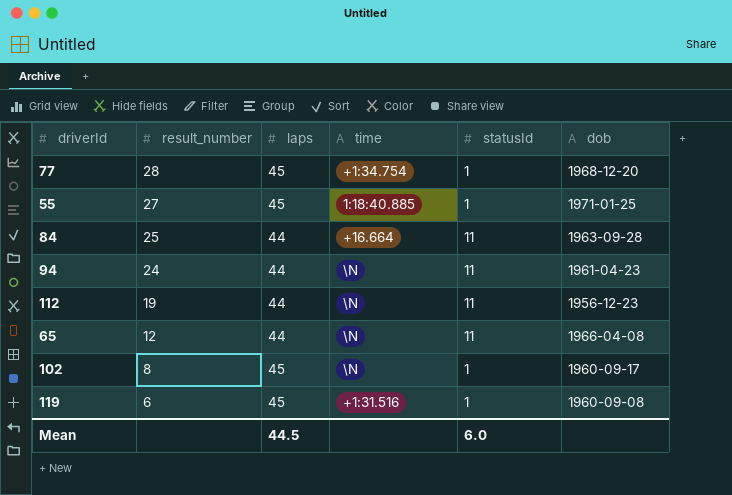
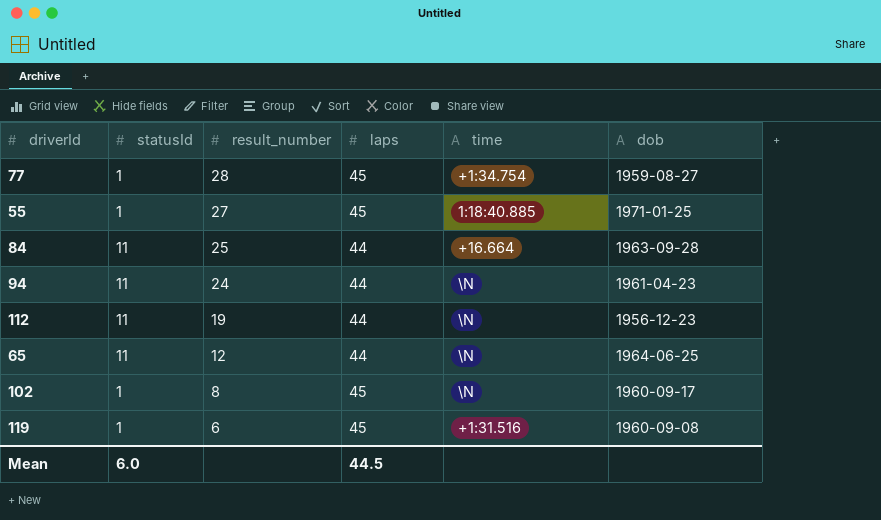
column statusId | position: 5 -> 2
77 | dob: 1968-12-20 -> 1959-08-27
65 | dob: 1966-04-08 -> 1964-06-25

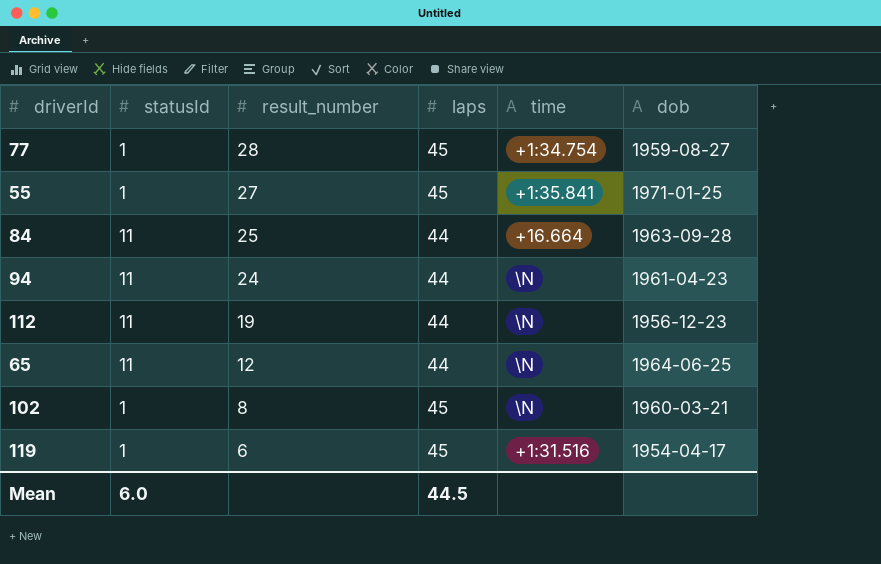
55 | time: 1:18:40.885 -> +1:35.841
102 | dob: 1960-09-17 -> 1960-03-21
119 | dob: 1960-09-08 -> 1954-04-17

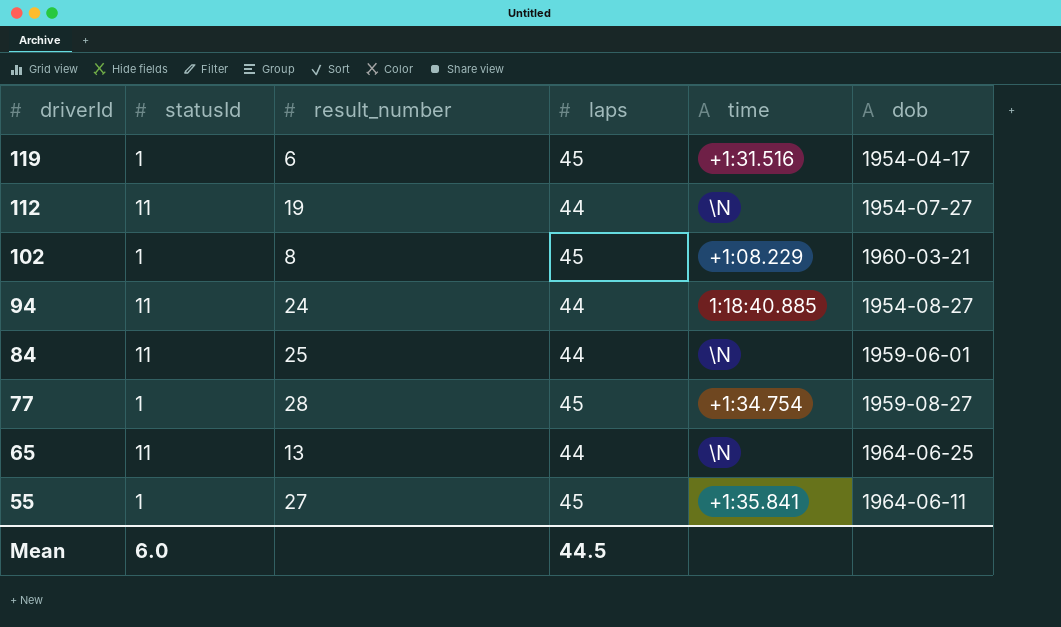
row order: result_number descending -> driverId descending
112 | dob: 1956-12-23 -> 1954-07-27
102 | time: \N -> +1:08.229
94 | time: \N -> 1:18:40.885
94 | dob: 1961-04-23 -> 1954-08-27
84 | time: +16.664 -> \N
84 | dob: 1963-09-28 -> 1959-06-01
65 | result_number: 12 -> 13
55 | dob: 1971-01-25 -> 1964-06-11

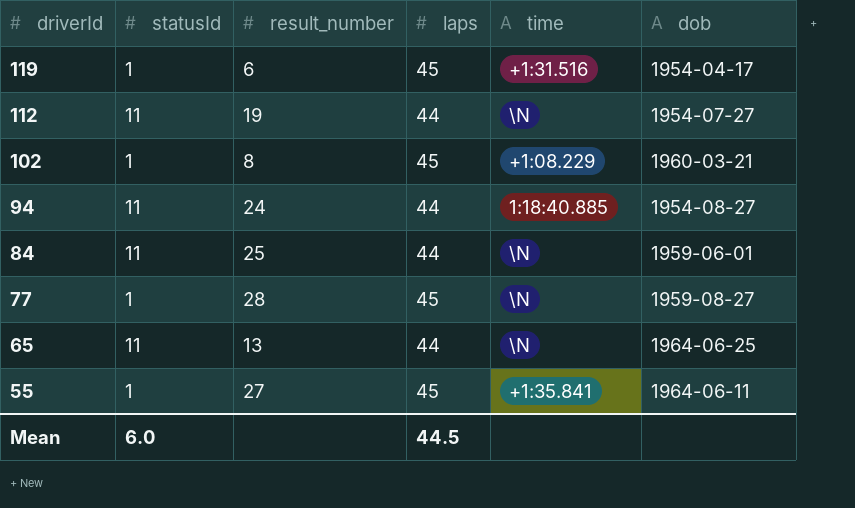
77 | time: +1:34.754 -> \N

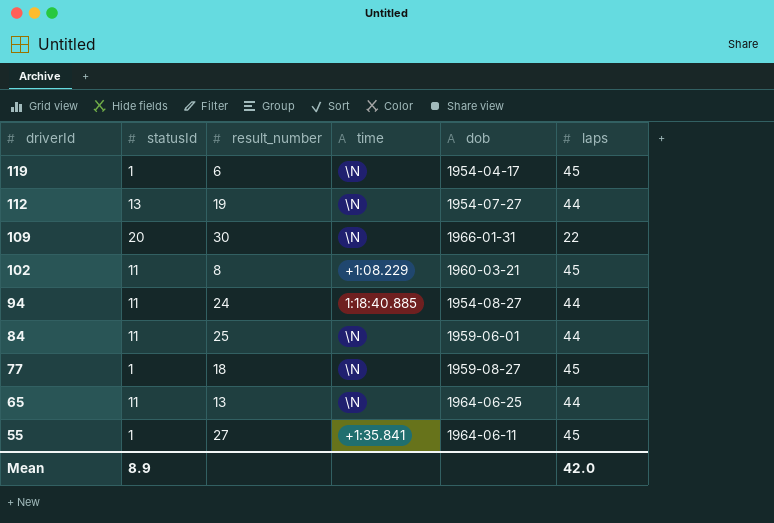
column laps | position: 4 -> 6
119 | time: +1:31.516 -> \N
112 | statusId: 11 -> 13
row 109: none -> 20 | 30 | \N | 1966-01-31 | 22
102 | statusId: 1 -> 11
77 | result_number: 28 -> 18
Mean | statusId: 6.0 -> 8.9
Mean | laps: 44.5 -> 42.0

